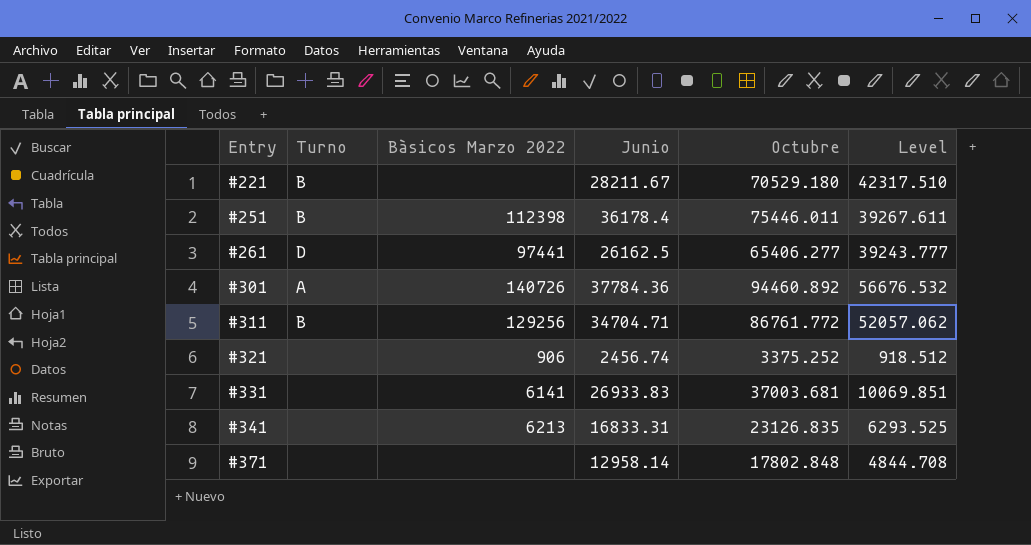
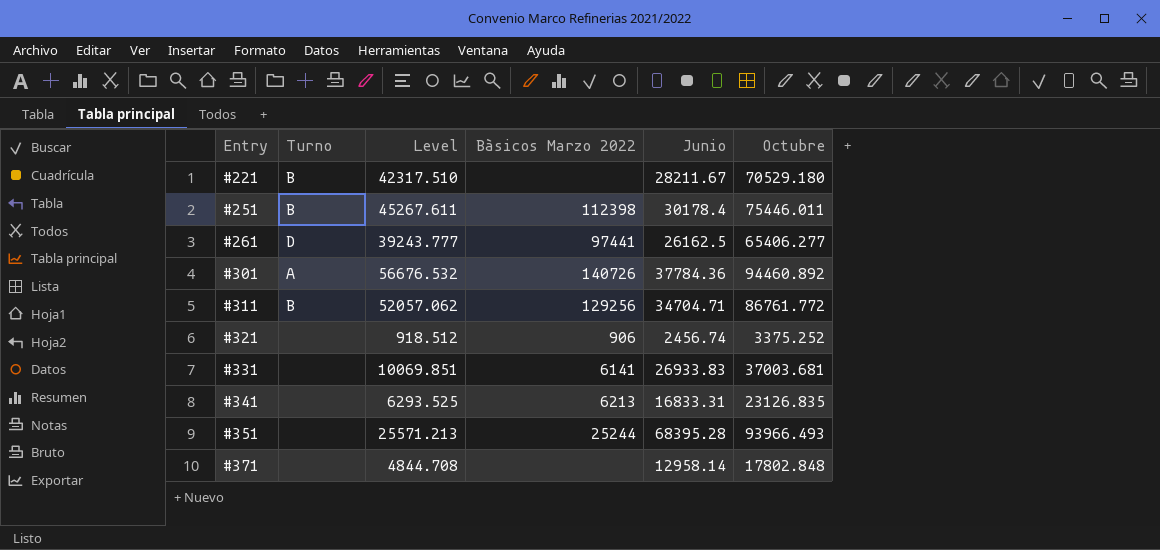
column Level | position: 6 -> 3
#251 | Level: 39267.611 -> 45267.611
#251 | Junio: 36178.4 -> 30178.4
row #351: none -> none | 25571.213 | 25244 | 68395.28 | 93966.493

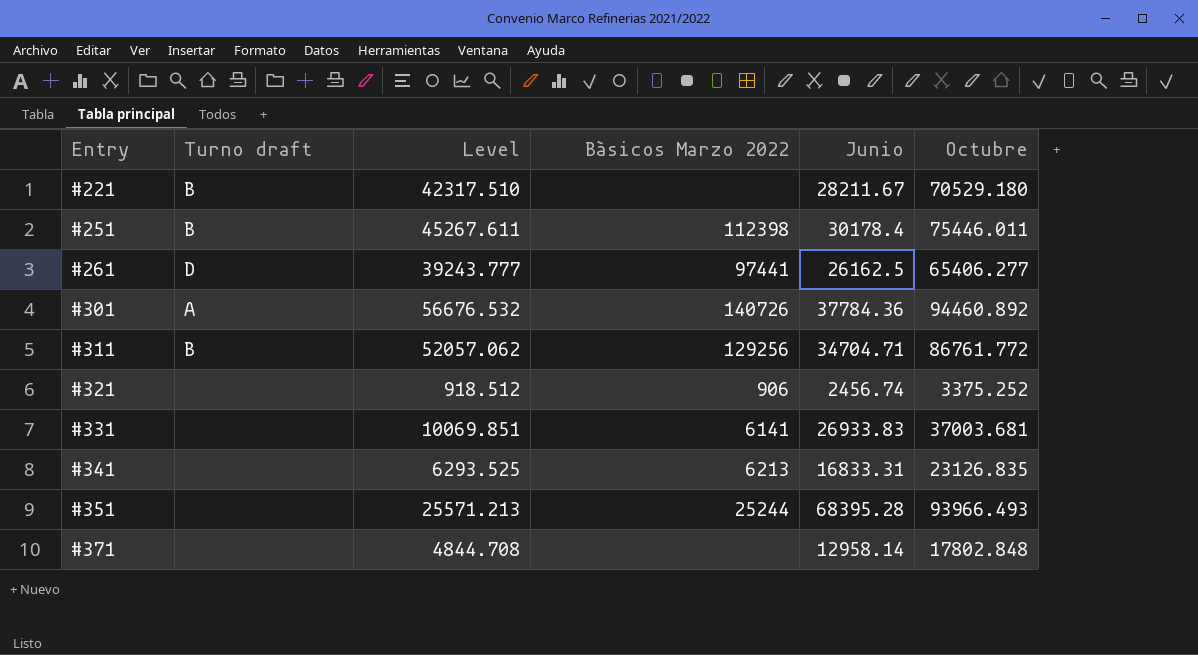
column name: Turno -> Turno draft

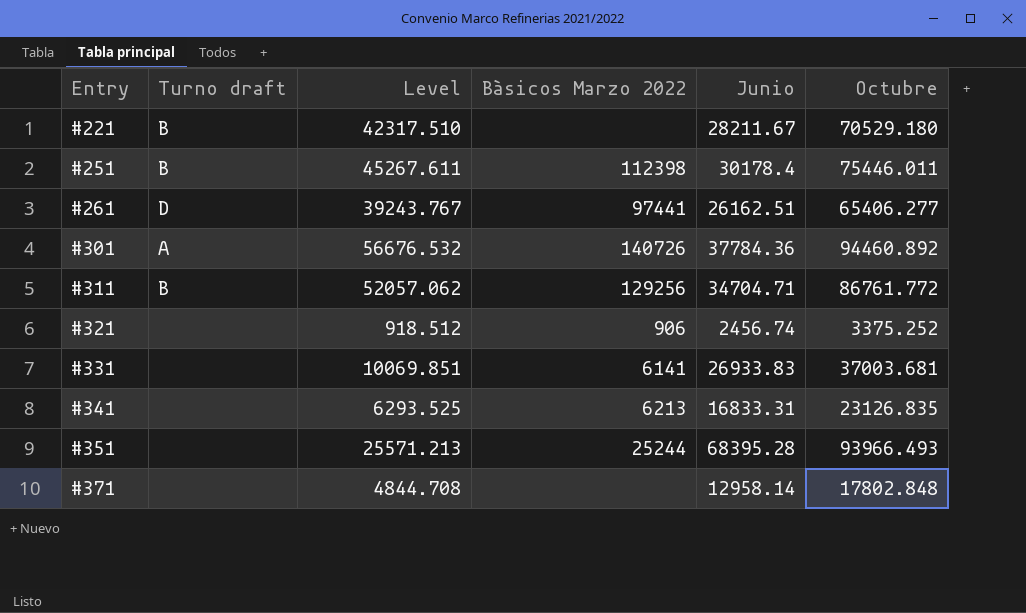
#261 | Level: 39243.777 -> 39243.767
#261 | Junio: 26162.5 -> 26162.51

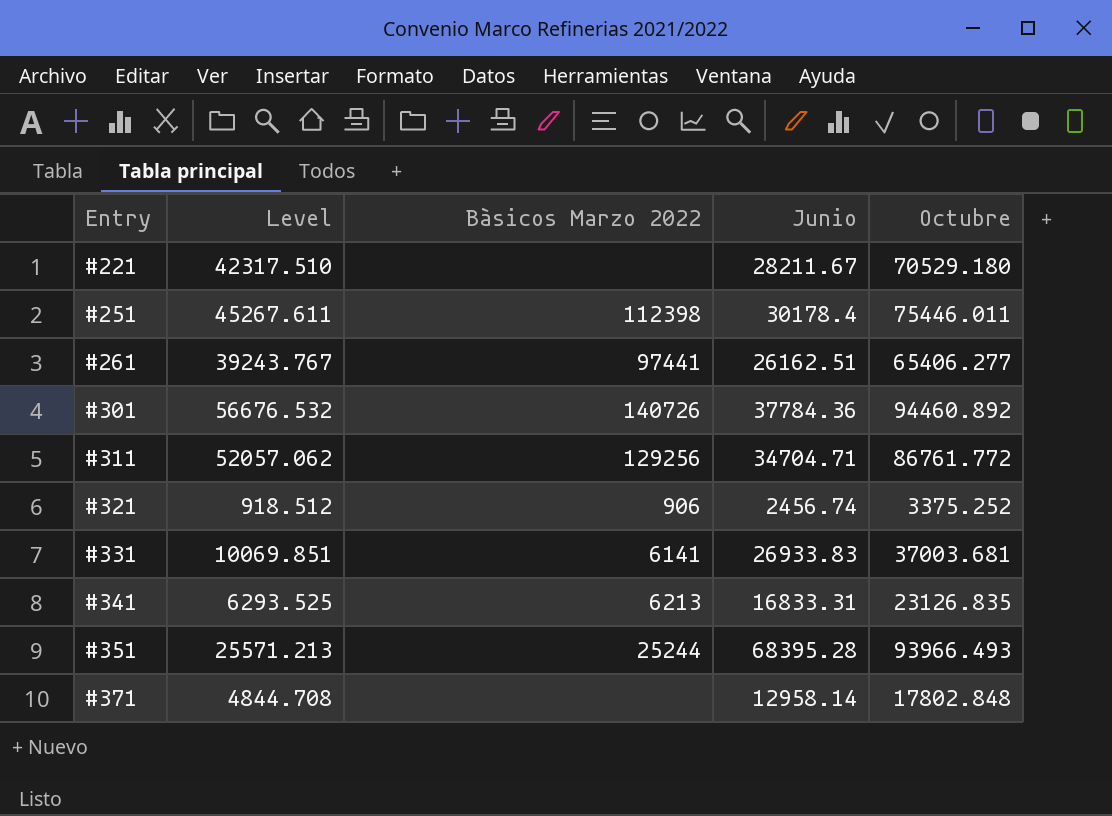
column Turno draft | position: 2 -> none

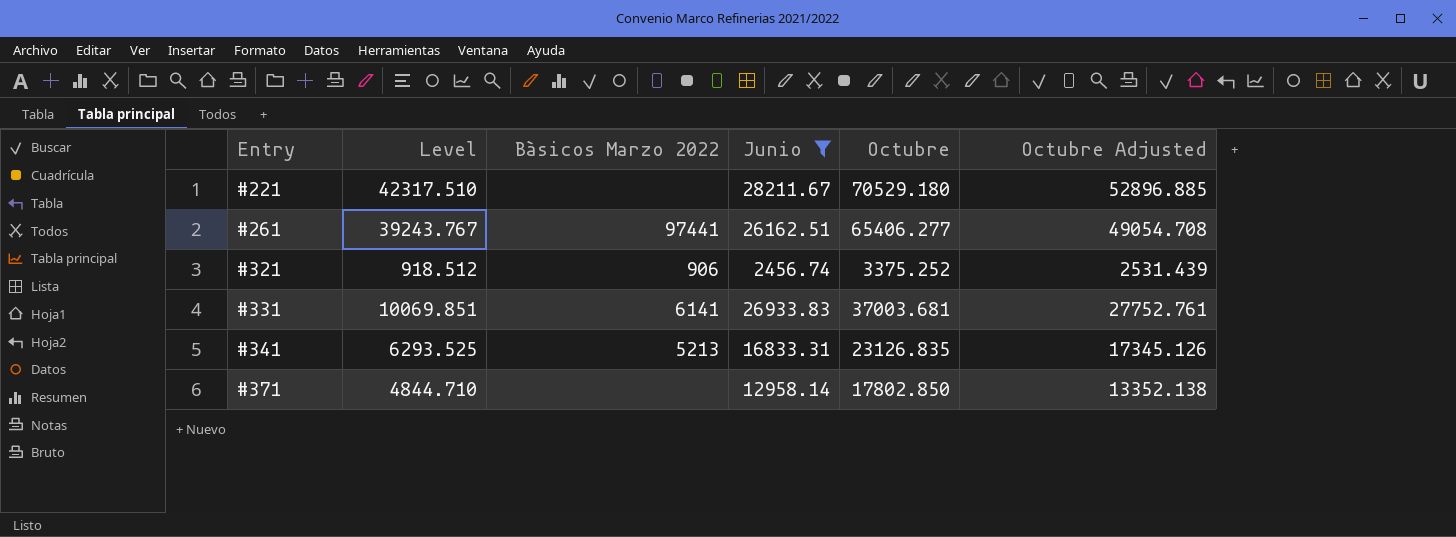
filter: none -> Junio <= 28211.67
column Octubre Adjusted | formula: none -> [Octubre] * 0.75
#341 | Bàsicos Marzo 2022: 6213 -> 5213
#371 | Level: 4844.708 -> 4844.710
#371 | Octubre: 17802.848 -> 17802.850

